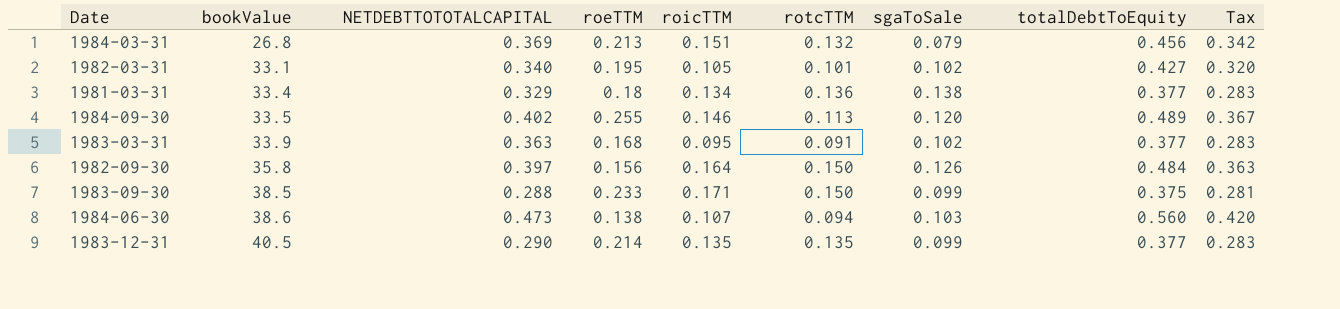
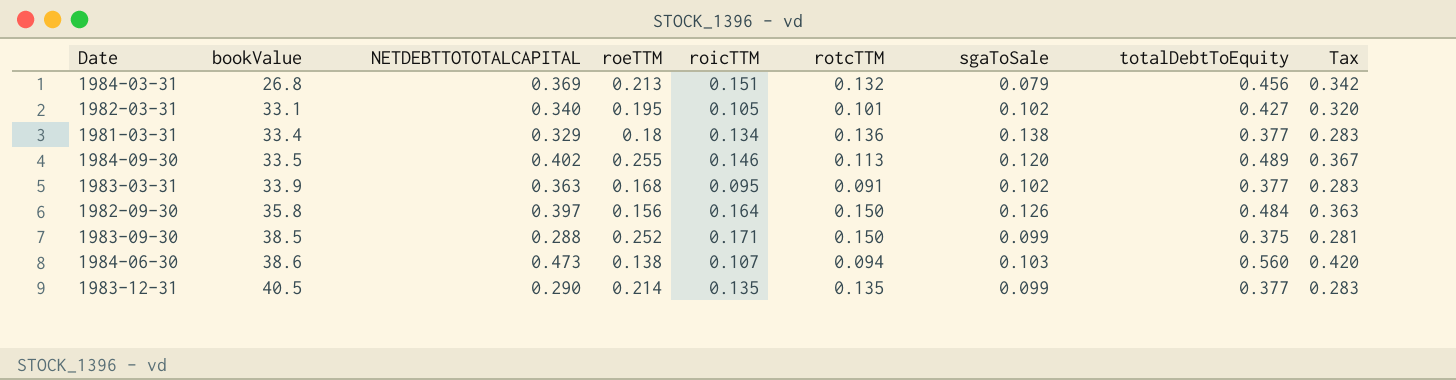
1983-09-30 | roeTTM: 0.233 -> 0.252

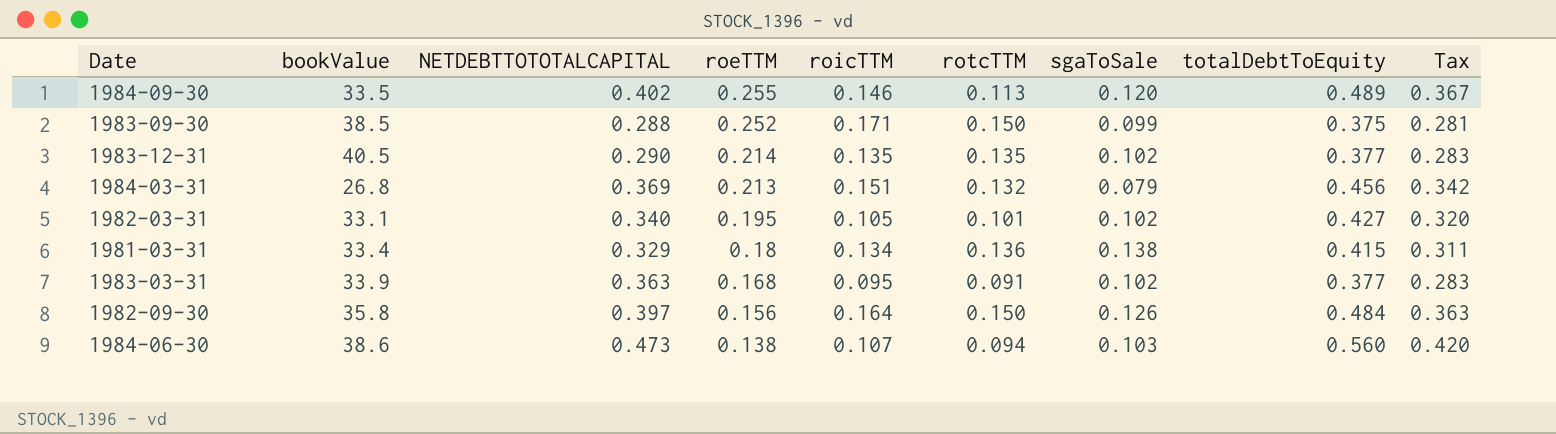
row order: bookValue ascending -> roeTTM descending
1983-12-31 | sgaToSale: 0.099 -> 0.102
1981-03-31 | totalDebtToEquity: 0.377 -> 0.415
1981-03-31 | Tax: 0.283 -> 0.311

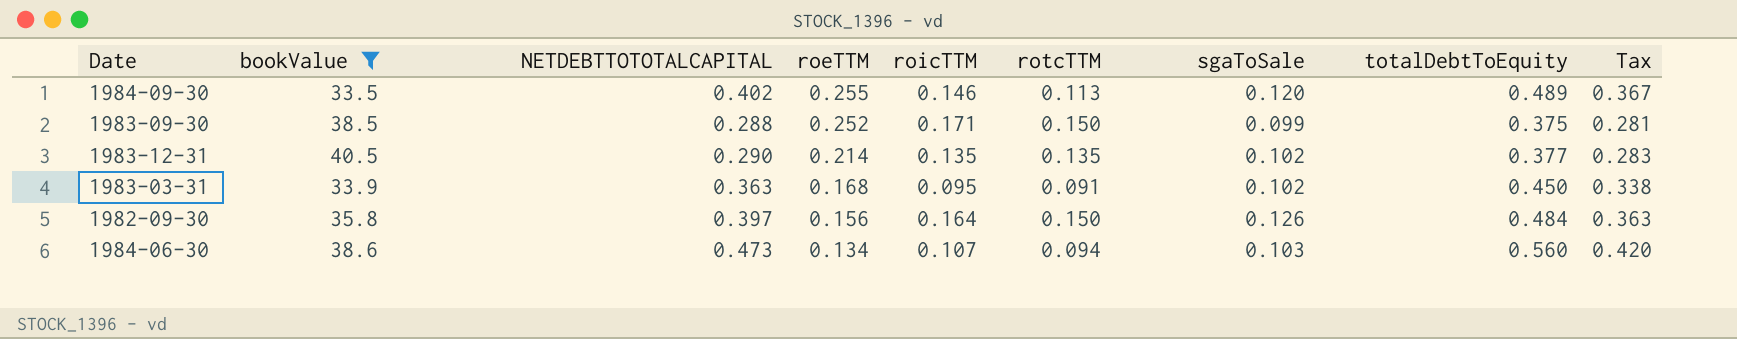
filter: none -> bookValue >= 33.5
1983-03-31 | totalDebtToEquity: 0.377 -> 0.450
1983-03-31 | Tax: 0.283 -> 0.338
1984-06-30 | roeTTM: 0.138 -> 0.134

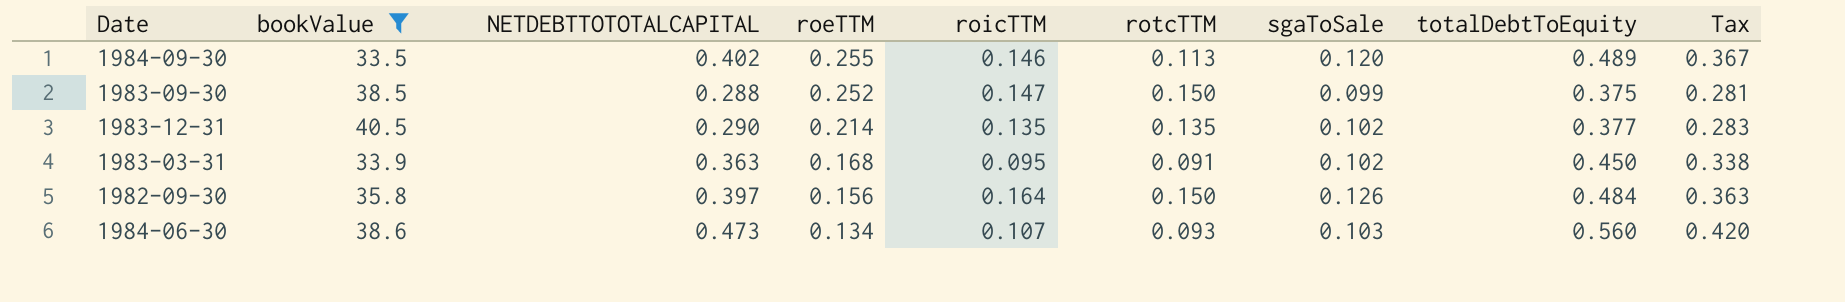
1983-09-30 | roicTTM: 0.171 -> 0.147
1984-06-30 | rotcTTM: 0.094 -> 0.093

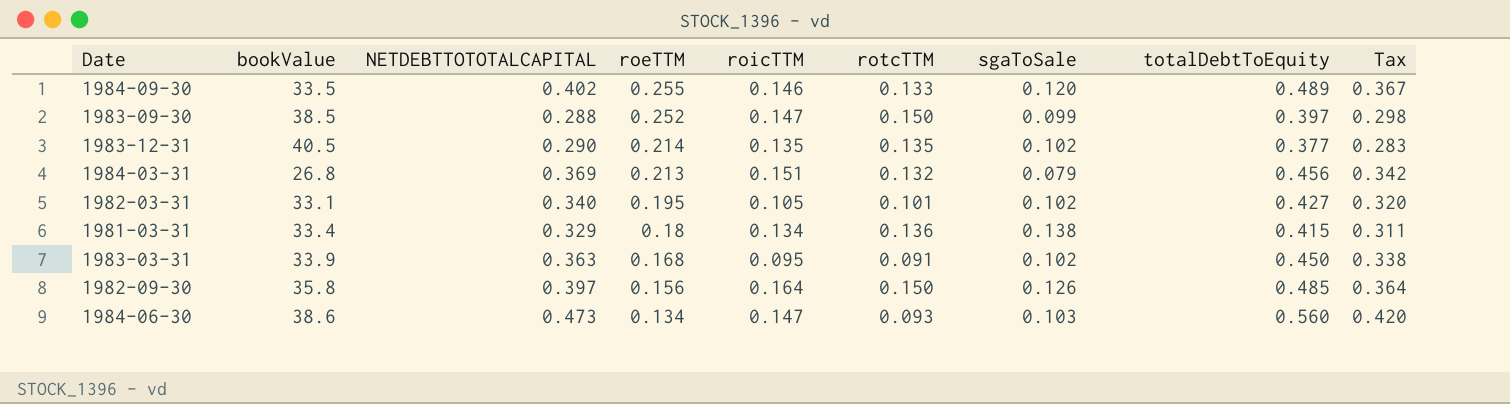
filter: bookValue >= 33.5 -> none
1984-09-30 | rotcTTM: 0.113 -> 0.133
1983-09-30 | totalDebtToEquity: 0.375 -> 0.397
1983-09-30 | Tax: 0.281 -> 0.298
1982-09-30 | totalDebtToEquity: 0.484 -> 0.485
1982-09-30 | Tax: 0.363 -> 0.364
1984-06-30 | roicTTM: 0.107 -> 0.147

